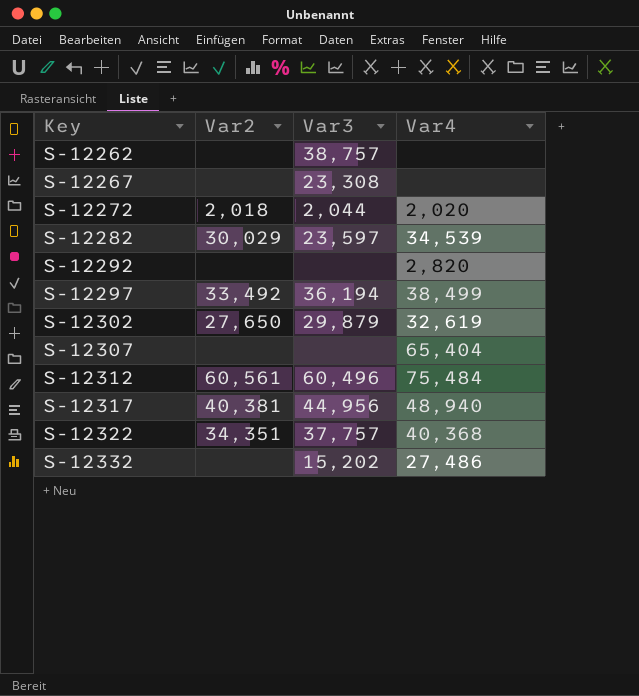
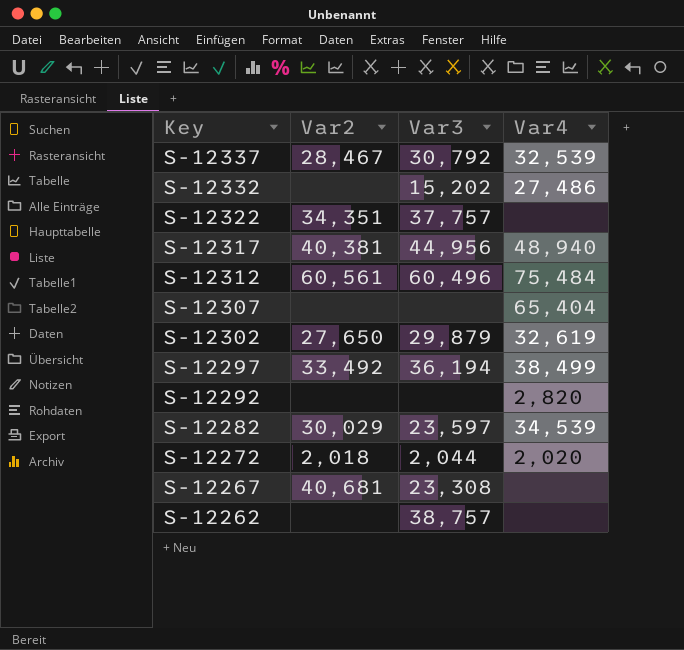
row order: Key ascending -> Key descending
row S-12337: none -> 28,467 | 30,792 | 32,539
S-12322 | Var4: 40,368 -> none
S-12267 | Var2: none -> 40,681

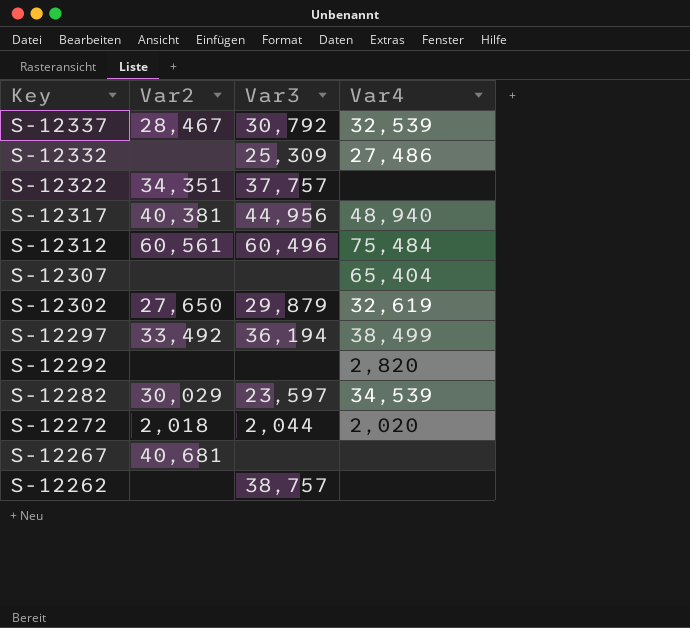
S-12332 | Var3: 15,202 -> 25,309
S-12267 | Var3: 23,308 -> none

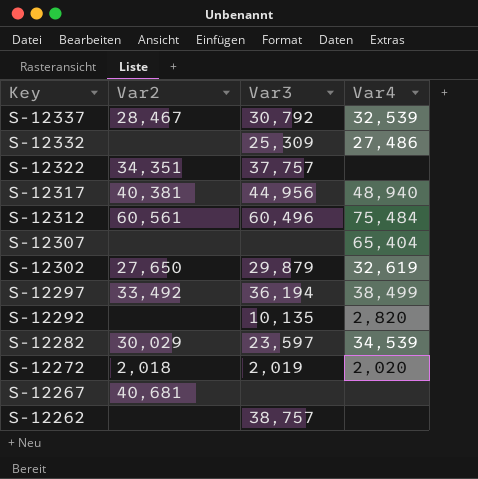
S-12292 | Var3: none -> 10,135
S-12272 | Var3: 2,044 -> 2,019

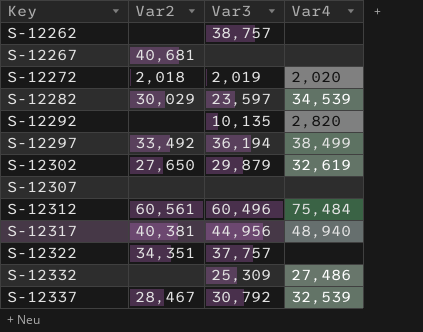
row order: Key descending -> Key ascending
S-12307 | Var4: 65,404 -> none

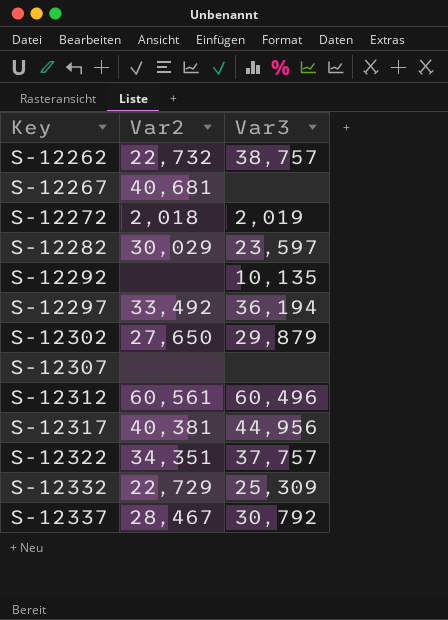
column Var4 | position: 4 -> none
S-12262 | Var2: none -> 22,732
S-12332 | Var2: none -> 22,729

